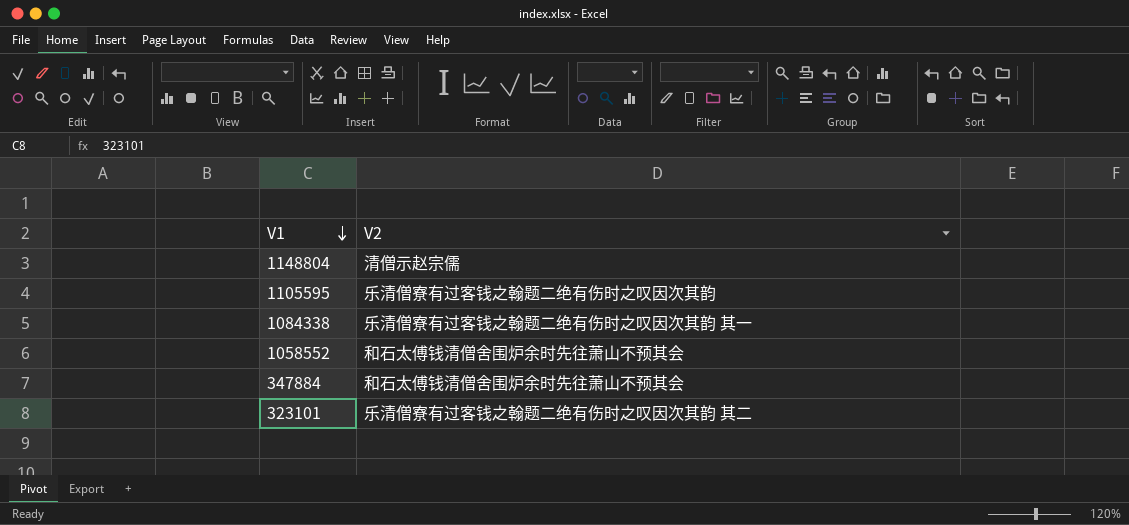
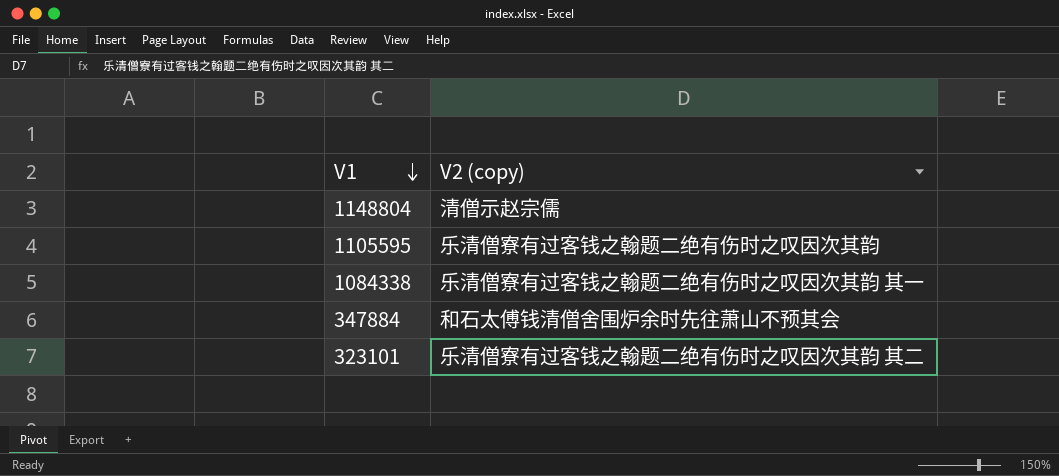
column name: V2 -> V2 (copy)
row 1058552: 和石太傅钱清僧舍围炉余时先往萧山不预其会 -> none

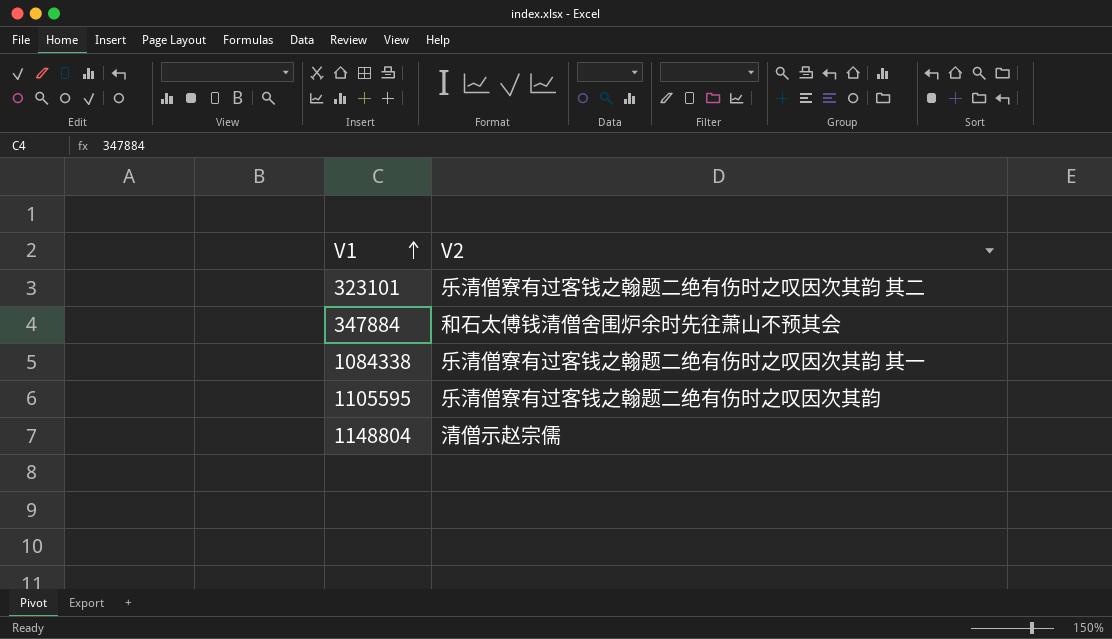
row order: V1 descending -> V1 ascending
column name: V2 (copy) -> V2

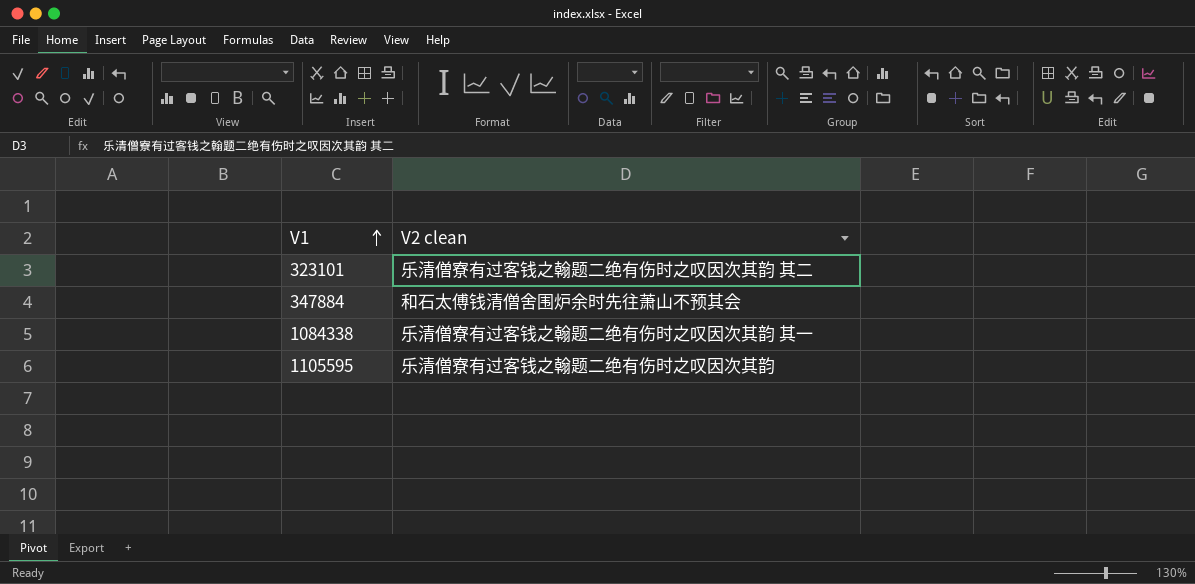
column name: V2 -> V2 clean
row 1148804: 清僧示赵宗儒 -> none

